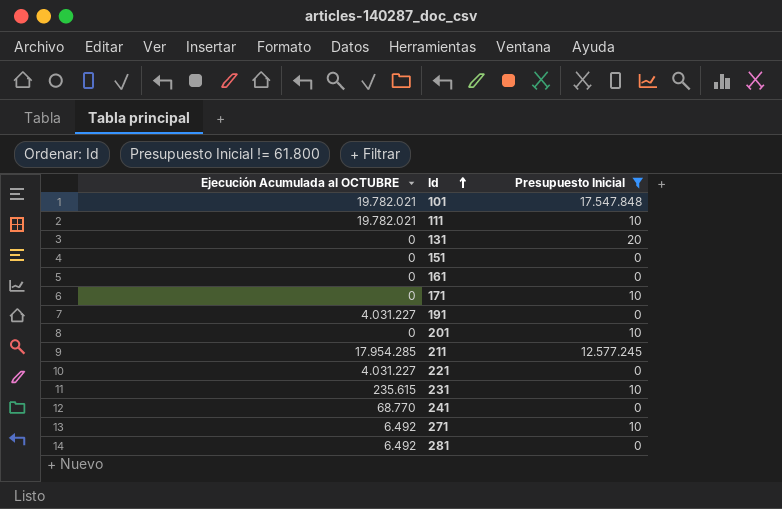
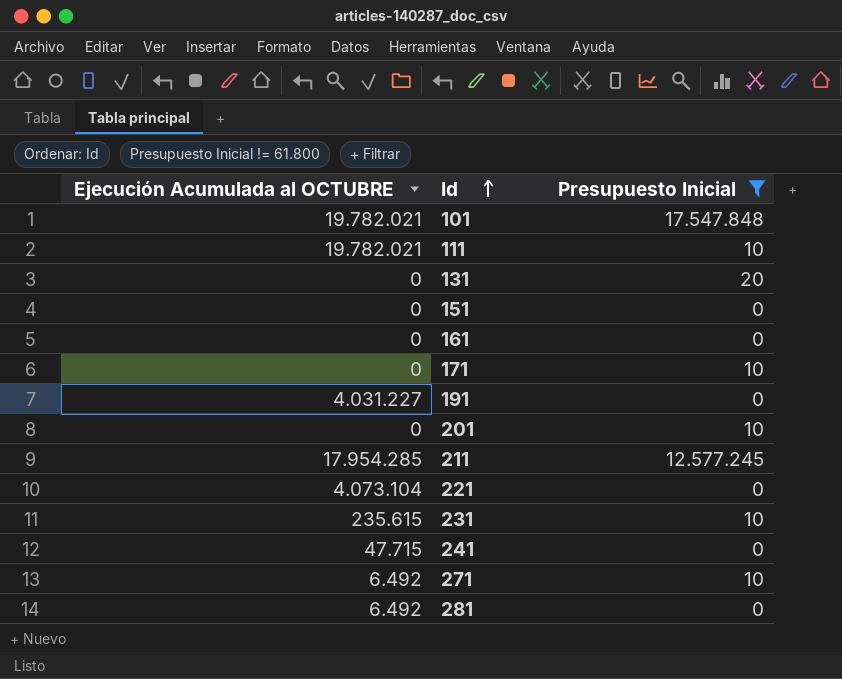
221 | Ejecución Acumulada al OCTUBRE: 4.031.227 -> 4.073.104
241 | Ejecución Acumulada al OCTUBRE: 68.770 -> 47.715

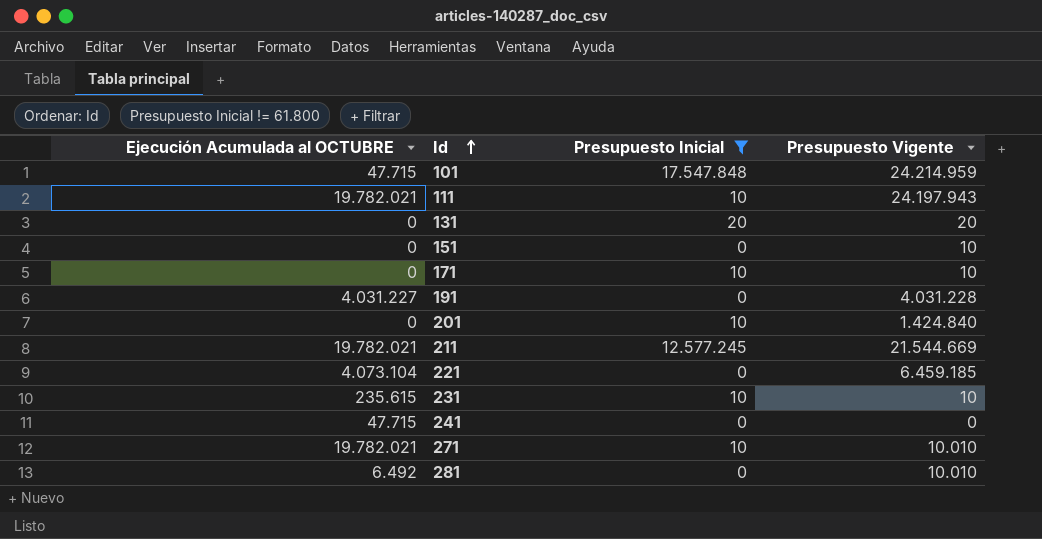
column Presupuesto Vigente | position: none -> 4
row 161: 0 | 0 -> none
101 | Ejecución Acumulada al OCTUBRE: 19.782.021 -> 47.715
211 | Ejecución Acumulada al OCTUBRE: 17.954.285 -> 19.782.021
271 | Ejecución Acumulada al OCTUBRE: 6.492 -> 19.782.021

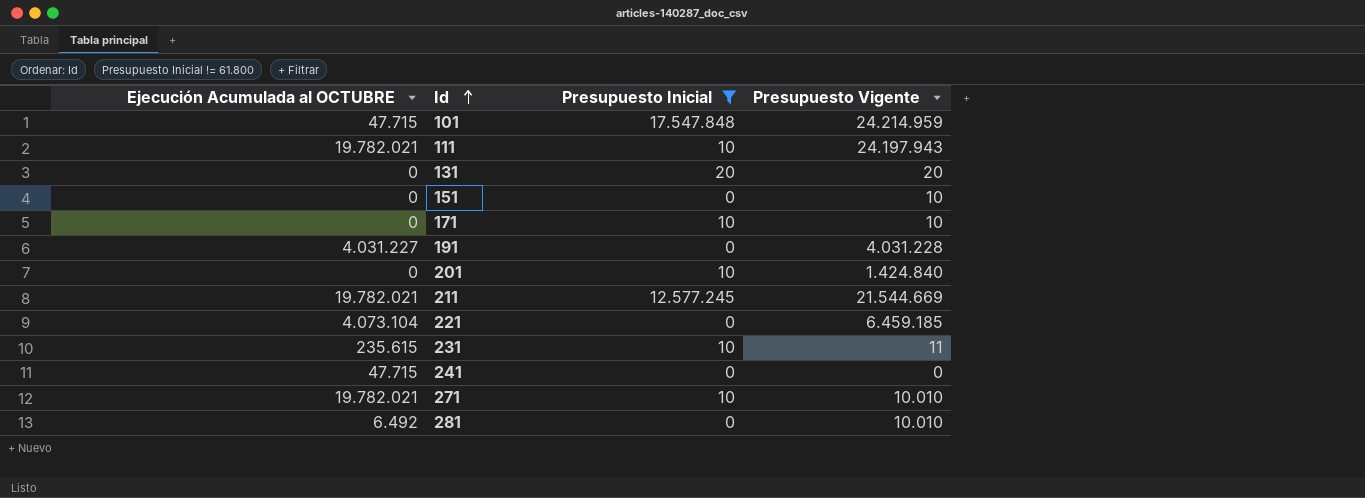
231 | Presupuesto Vigente: 10 -> 11

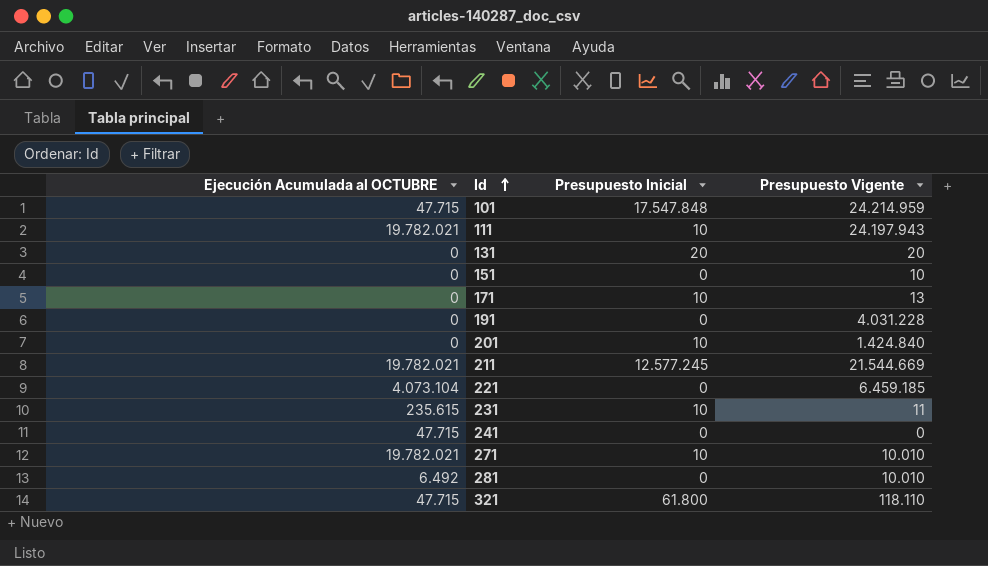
filter: Presupuesto Inicial != 61.800 -> none
171 | Presupuesto Vigente: 10 -> 13
191 | Ejecución Acumulada al OCTUBRE: 4.031.227 -> 0

